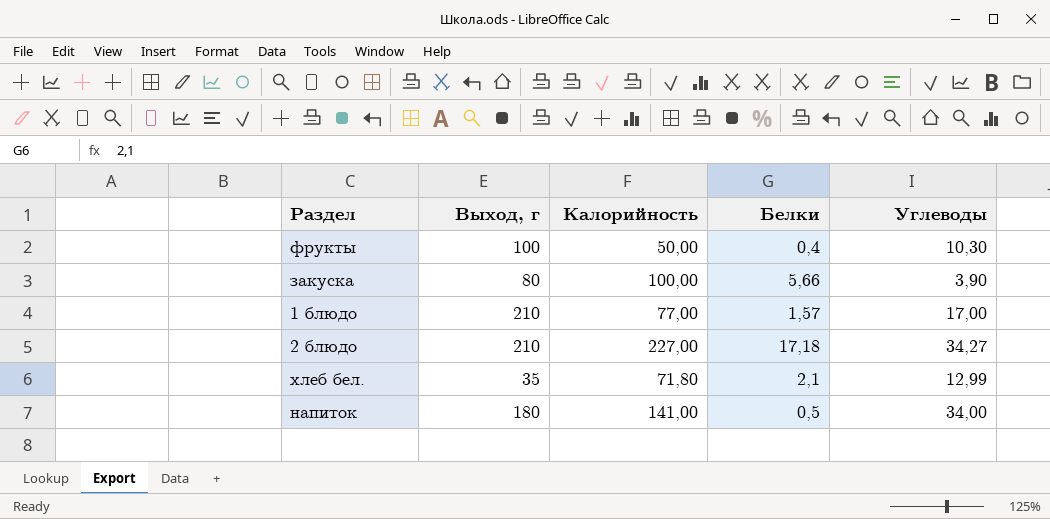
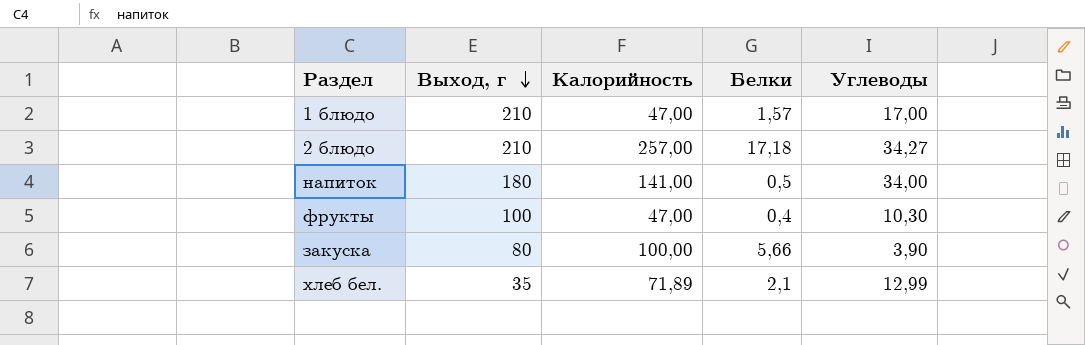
row order: none -> Выход, г descending
1 блюдо | Калорийность: 77,00 -> 47,00
2 блюдо | Калорийность: 227,00 -> 257,00
фрукты | Калорийность: 50,00 -> 47,00
хлеб бел. | Калорийность: 71,80 -> 71,89

